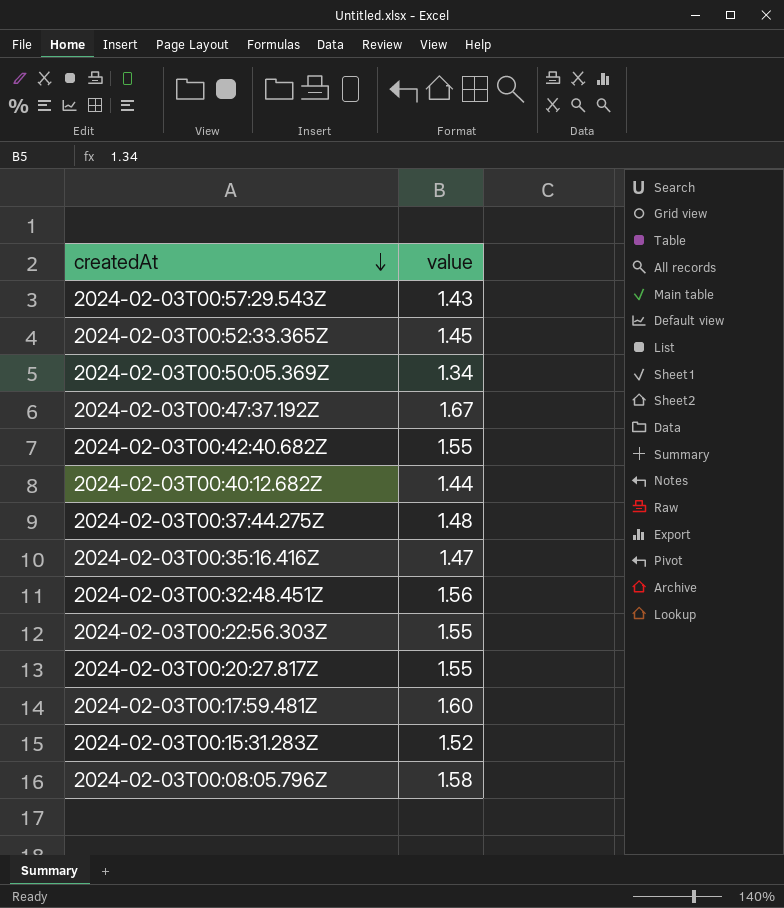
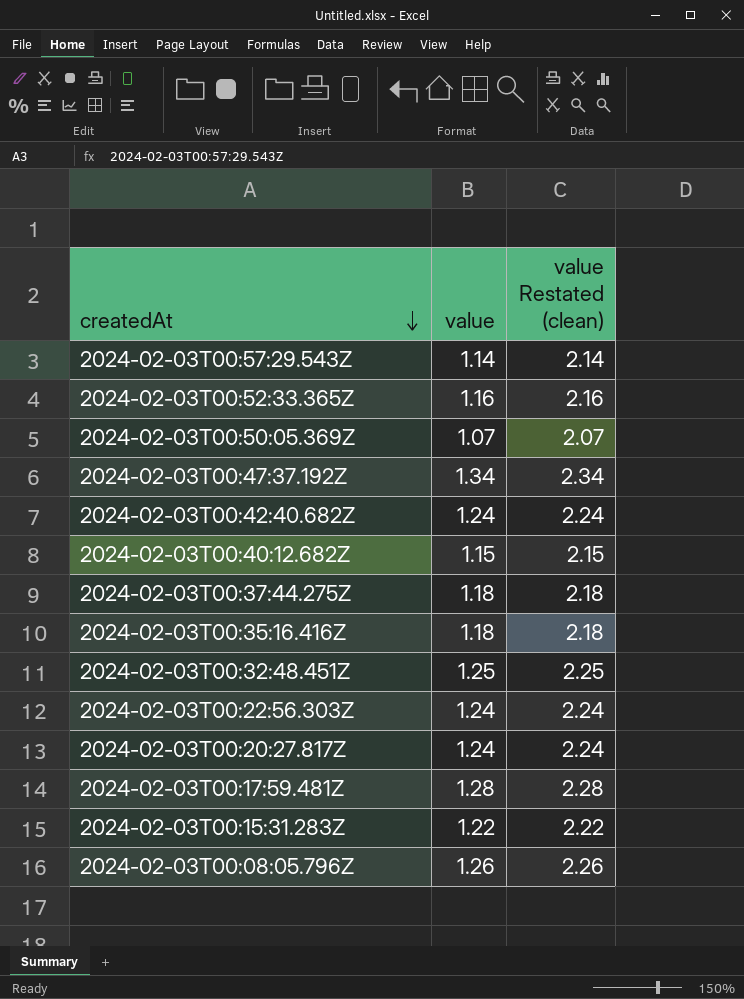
column value Restated (clean) | formula: none -> [value] + 1
2024-02-03T00:57:29.543Z | value: 1.43 -> 1.14
2024-02-03T00:52:33.365Z | value: 1.45 -> 1.16
2024-02-03T00:50:05.369Z | value: 1.34 -> 1.07
2024-02-03T00:47:37.192Z | value: 1.67 -> 1.34
2024-02-03T00:42:40.682Z | value: 1.55 -> 1.24
2024-02-03T00:40:12.682Z | value: 1.44 -> 1.15
2024-02-03T00:37:44.275Z | value: 1.48 -> 1.18
2024-02-03T00:35:16.416Z | value: 1.47 -> 1.18
2024-02-03T00:32:48.451Z | value: 1.56 -> 1.25
2024-02-03T00:22:56.303Z | value: 1.55 -> 1.24
2024-02-03T00:20:27.817Z | value: 1.55 -> 1.24
2024-02-03T00:17:59.481Z | value: 1.60 -> 1.28
2024-02-03T00:15:31.283Z | value: 1.52 -> 1.22
2024-02-03T00:08:05.796Z | value: 1.58 -> 1.26

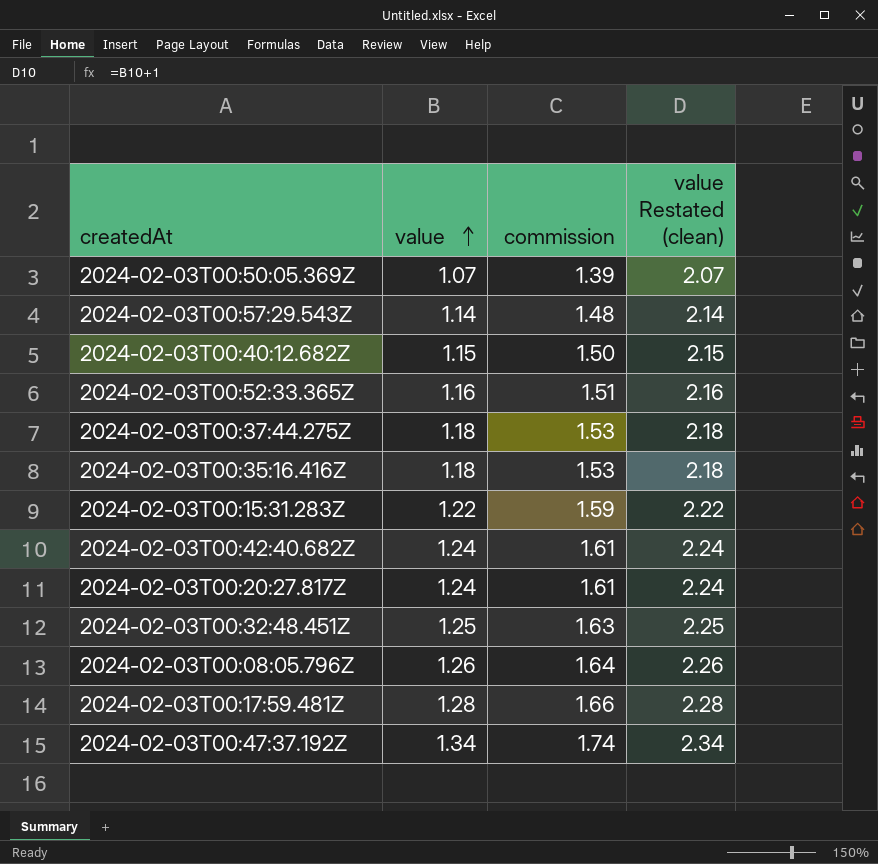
row order: createdAt descending -> value ascending
column commission | formula: none -> [value] * 1.3
row 2024-02-03T00:22:56.303Z: 1.24 | 2.24 -> none

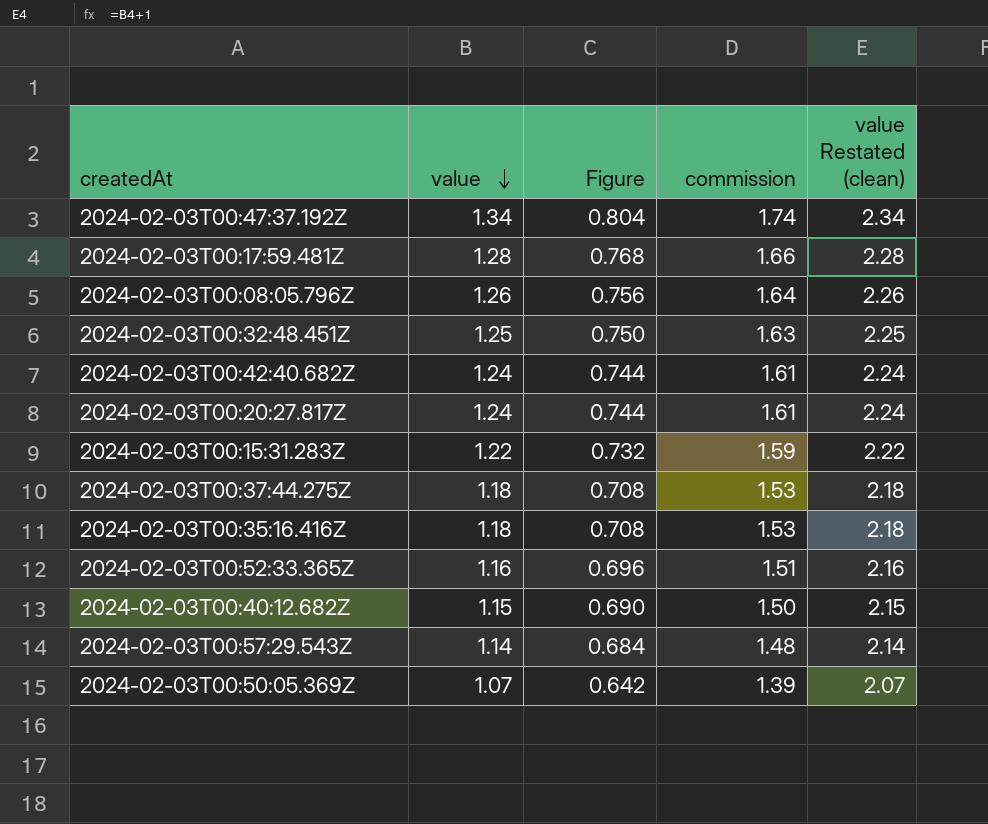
row order: value ascending -> value descending
column Figure | formula: none -> [value] * 0.6

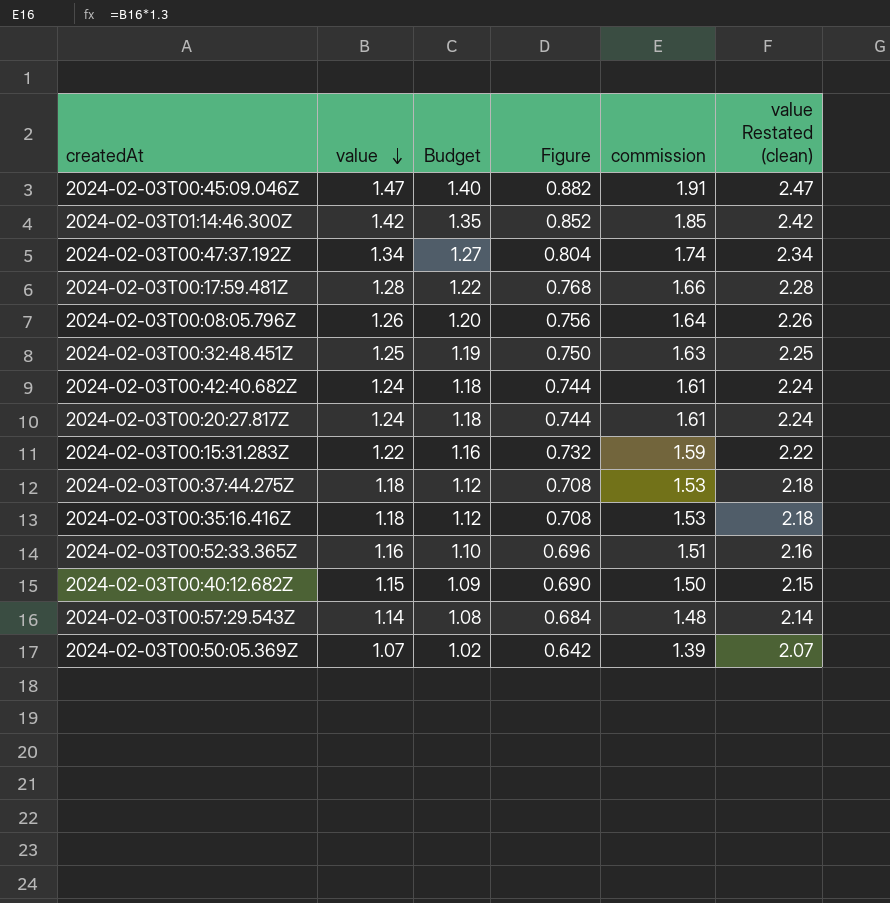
column Budget | formula: none -> [value] * 0.95
row 2024-02-03T00:45:09.046Z: none -> 1.47 | 1.40 | 0.882 | 1.91 | 2.47
row 2024-02-03T01:14:46.300Z: none -> 1.42 | 1.35 | 0.852 | 1.85 | 2.42

